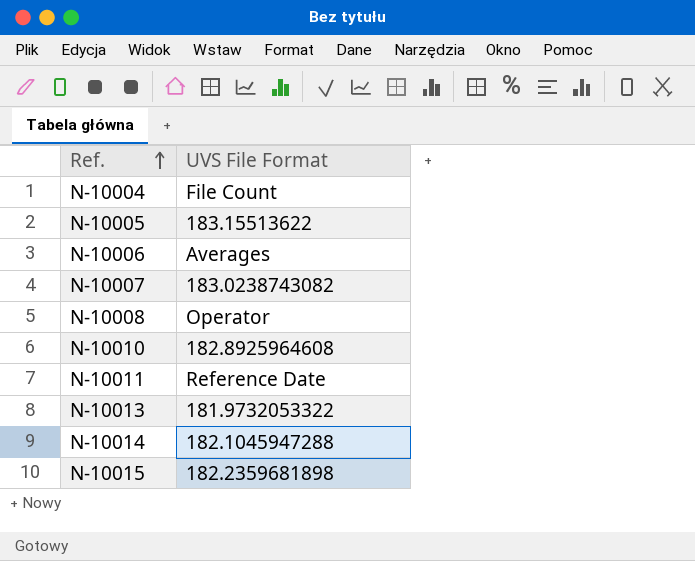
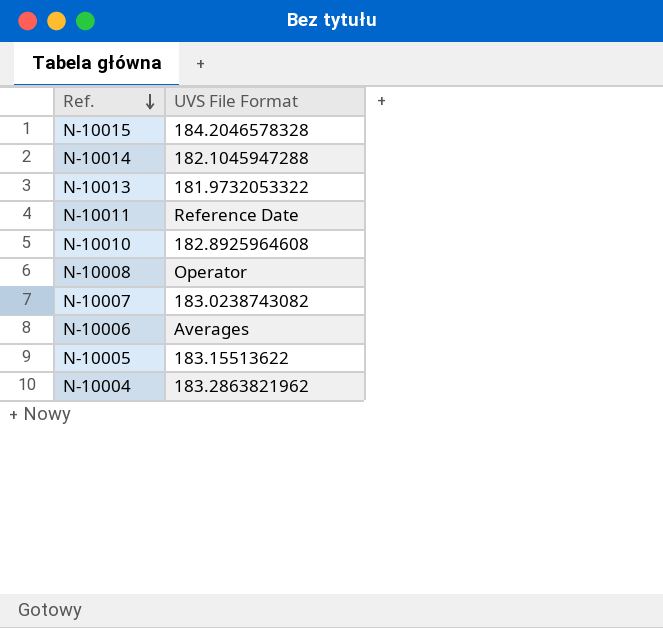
row order: Ref. ascending -> Ref. descending
N-10015 | UVS File Format: 182.2359681898 -> 184.2046578328
N-10004 | UVS File Format: File Count -> 183.2863821962

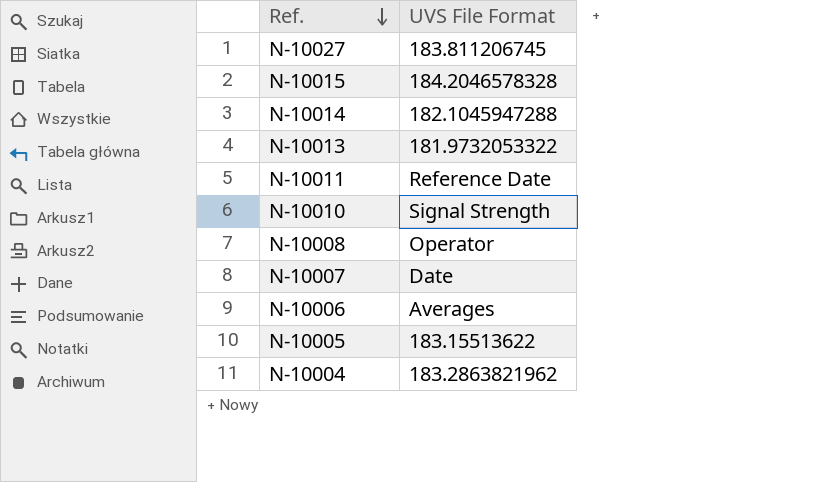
row N-10027: none -> 183.811206745
N-10010 | UVS File Format: 182.8925964608 -> Signal Strength
N-10007 | UVS File Format: 183.0238743082 -> Date

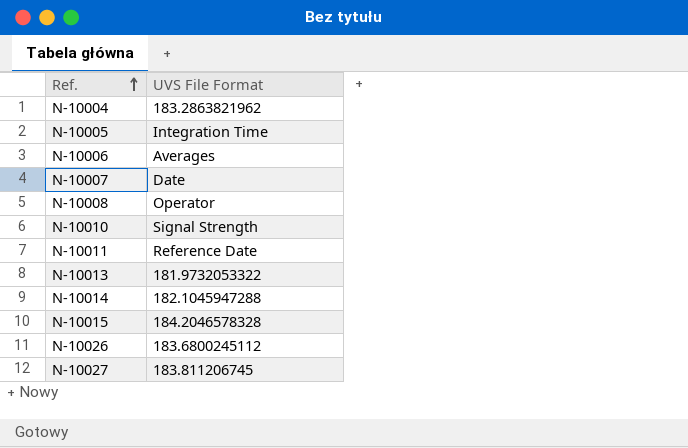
row order: Ref. descending -> Ref. ascending
N-10005 | UVS File Format: 183.15513622 -> Integration Time
row N-10026: none -> 183.6800245112

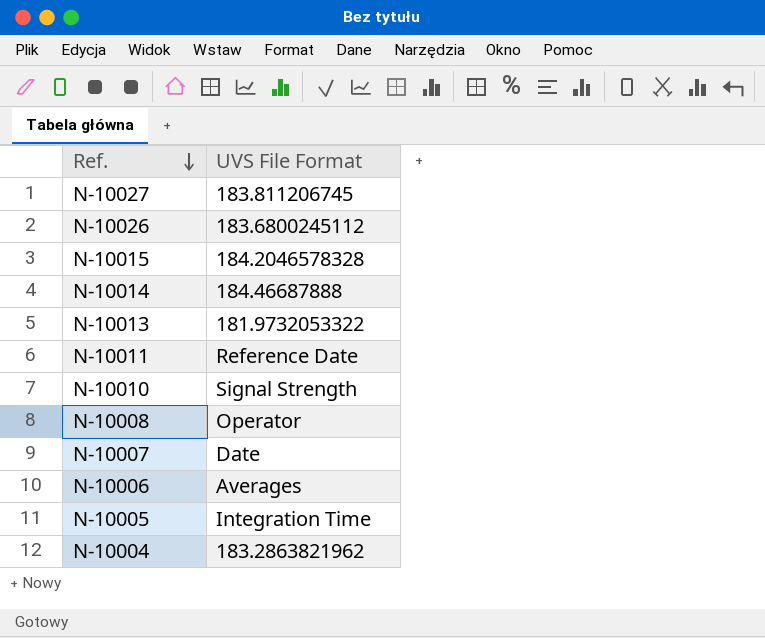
row order: Ref. ascending -> Ref. descending
N-10014 | UVS File Format: 182.1045947288 -> 184.46687888

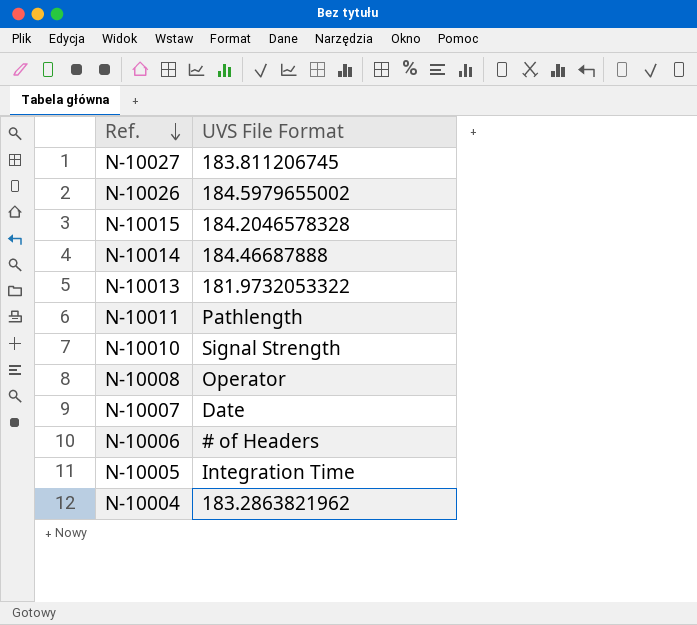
N-10026 | UVS File Format: 183.6800245112 -> 184.5979655002
N-10011 | UVS File Format: Reference Date -> Pathlength
N-10006 | UVS File Format: Averages -> # of Headers

